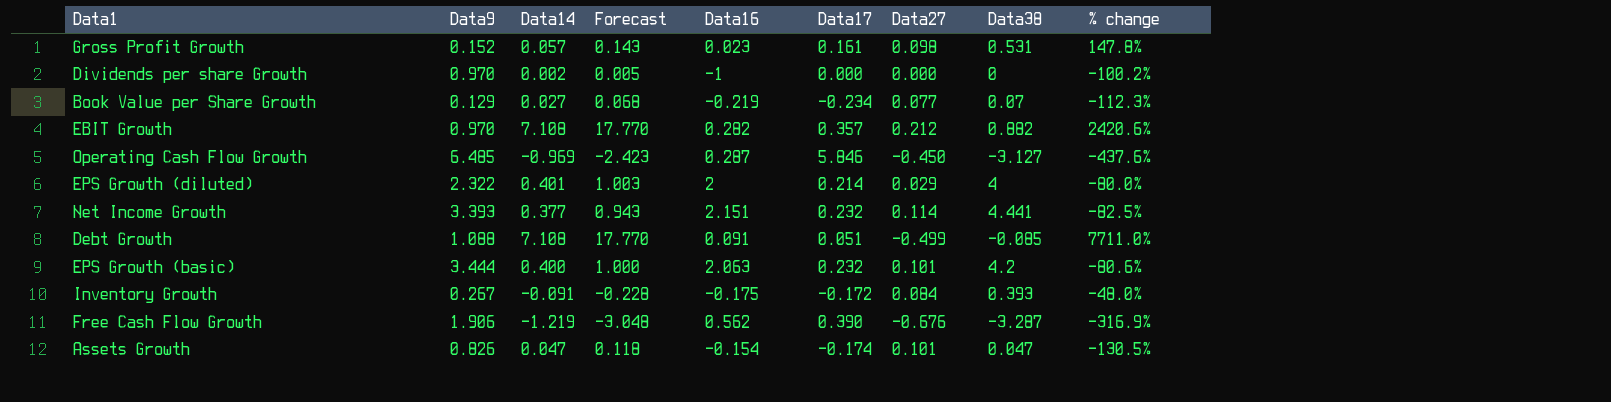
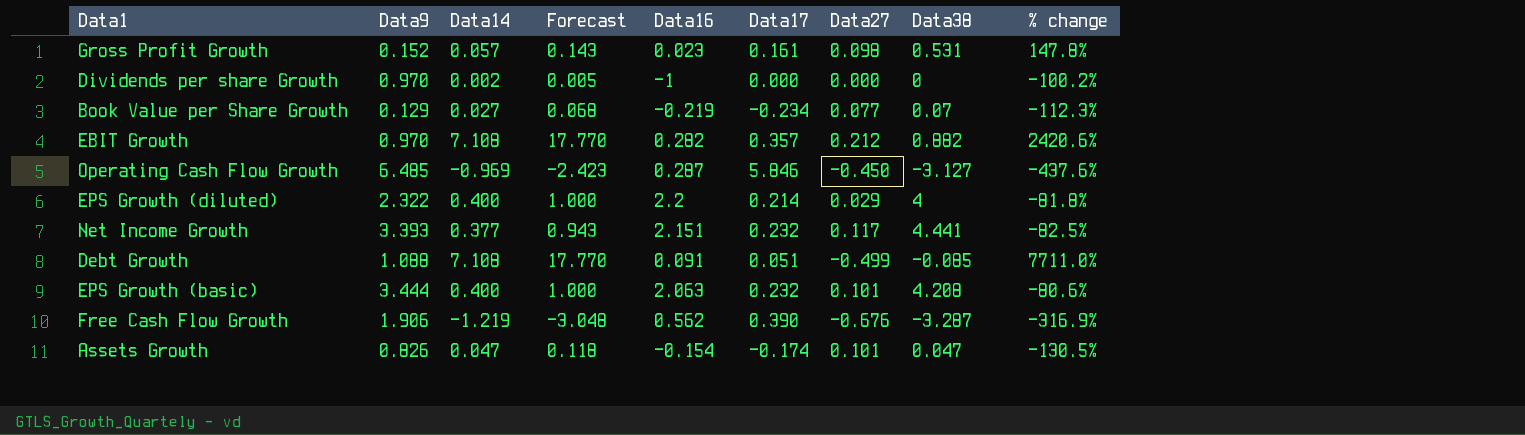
row Inventory Growth: 0.267 | -0.091 | -0.228 | -0.175 | -0.172 | 0.084 | 0.393 | -48.0% -> none
EPS Growth (diluted) | Data14: 0.401 -> 0.400
EPS Growth (diluted) | Forecast: 1.003 -> 1.000
EPS Growth (diluted) | Data16: 2 -> 2.2
EPS Growth (diluted) | % change: -80.0% -> -81.8%
Net Income Growth | Data27: 0.114 -> 0.117
EPS Growth (basic) | Data38: 4.2 -> 4.208

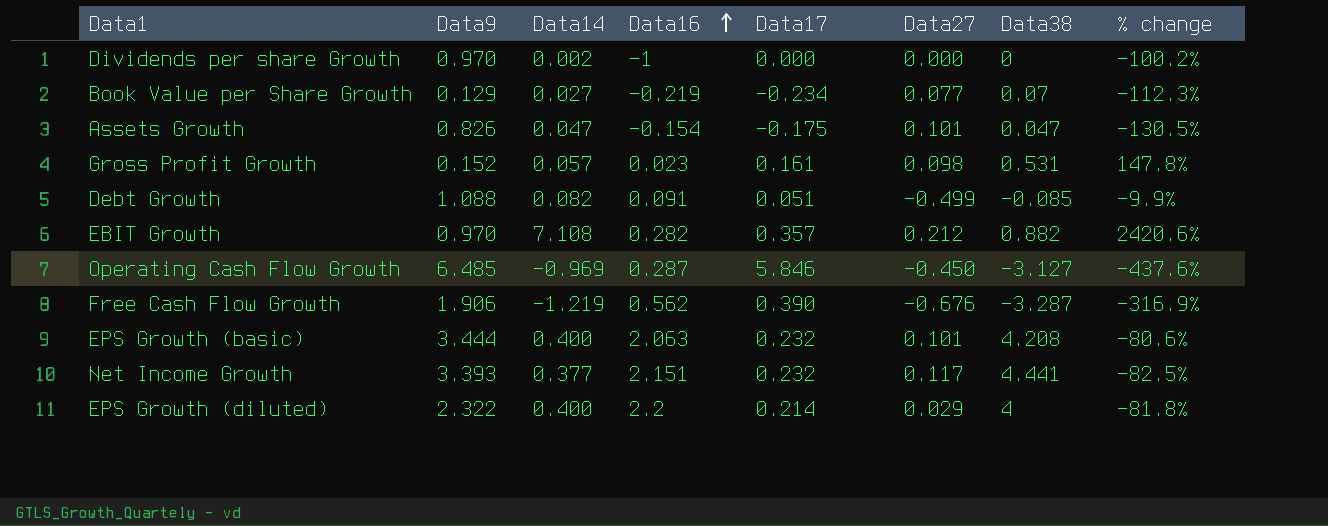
row order: none -> Data16 ascending
column Forecast | formula: [Data14] * 2.5 -> none
Assets Growth | Data17: -0.174 -> -0.175
Debt Growth | Data14: 7.108 -> 0.082
Debt Growth | % change: 7711.0% -> -9.9%

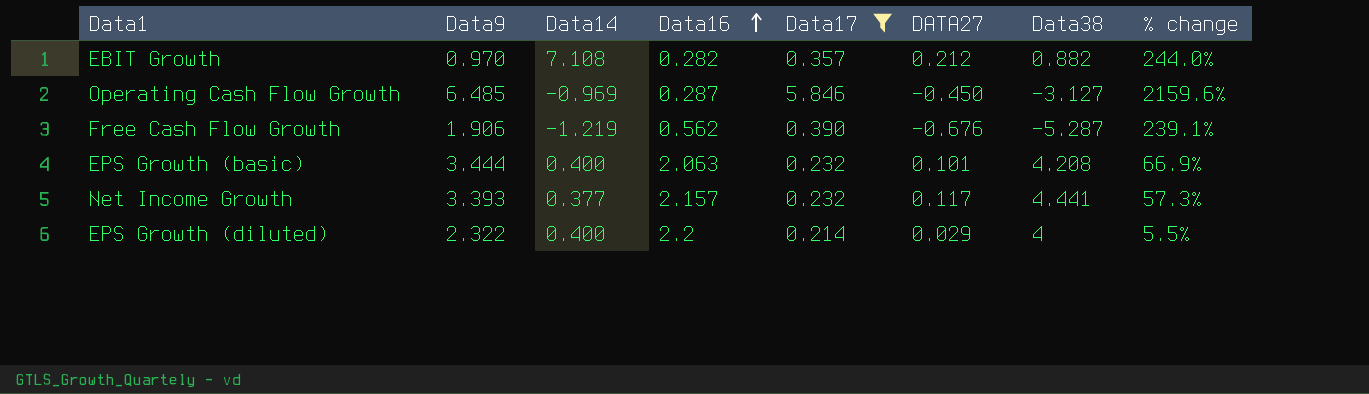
filter: none -> Data17 >= 0.214
column name: Data27 -> DATA27
column % change | formula: ([Data14] - [Data16]) / [Data16] -> ([Data9] - [Data16]) / [Data16]
Free Cash Flow Growth | Data38: -3.287 -> -5.287
Net Income Growth | Data16: 2.151 -> 2.157

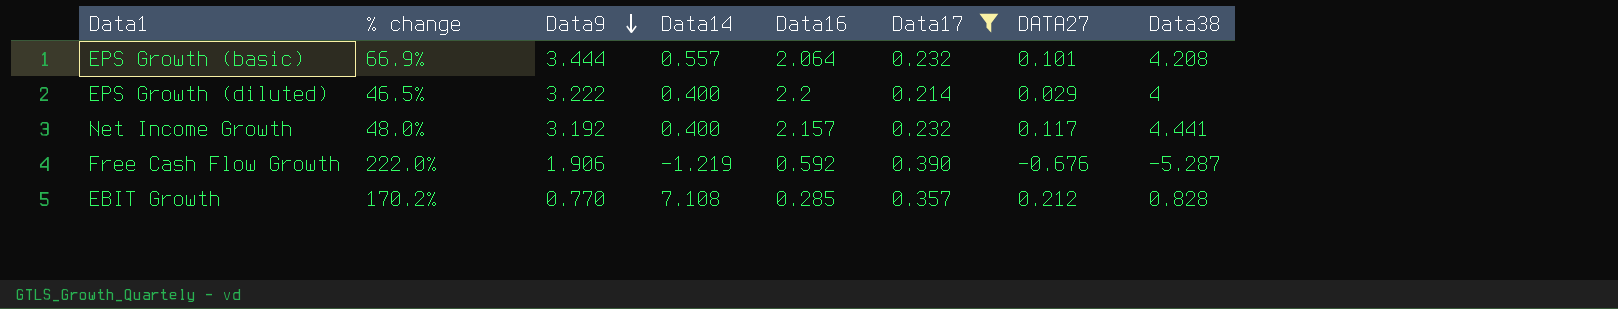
row order: Data16 ascending -> Data9 descending
column % change | position: 8 -> 2
row Operating Cash Flow Growth: 6.485 | -0.969 | 0.287 | 5.846 | -0.450 | -3.127 | 2159.6% -> none
EPS Growth (basic) | Data14: 0.400 -> 0.557
EPS Growth (basic) | Data16: 2.063 -> 2.064
EPS Growth (diluted) | % change: 5.5% -> 46.5%
EPS Growth (diluted) | Data9: 2.322 -> 3.222
Net Income Growth | % change: 57.3% -> 48.0%
Net Income Growth | Data9: 3.393 -> 3.192
Net Income Growth | Data14: 0.377 -> 0.400
Free Cash Flow Growth | % change: 239.1% -> 222.0%
Free Cash Flow Growth | Data16: 0.562 -> 0.592
EBIT Growth | % change: 244.0% -> 170.2%
EBIT Growth | Data9: 0.970 -> 0.770
EBIT Growth | Data16: 0.282 -> 0.285
EBIT Growth | Data38: 0.882 -> 0.828

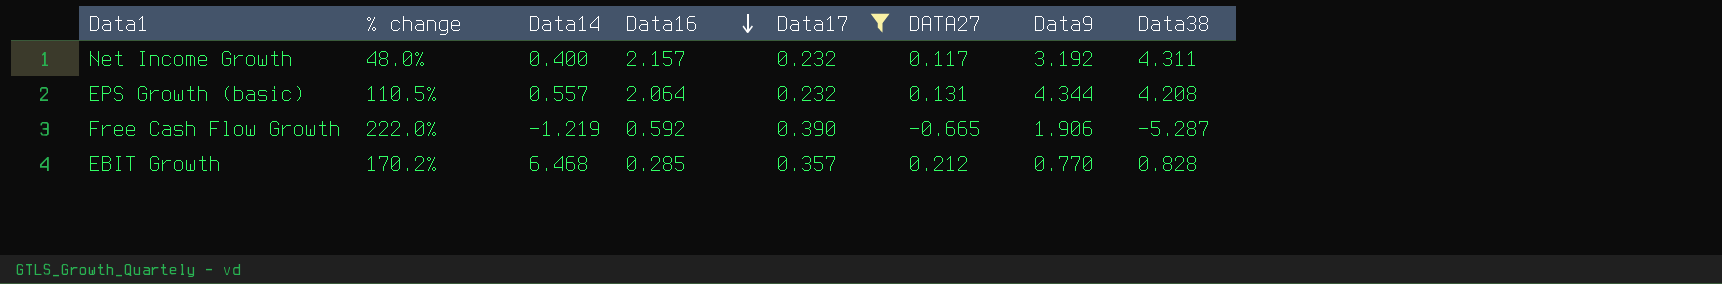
row order: Data9 descending -> Data16 descending
column Data9 | position: 3 -> 7
row EPS Growth (diluted): 46.5% | 3.222 | 0.400 | 2.2 | 0.214 | 0.029 | 4 -> none
Net Income Growth | Data38: 4.441 -> 4.311
EPS Growth (basic) | % change: 66.9% -> 110.5%
EPS Growth (basic) | DATA27: 0.101 -> 0.131
EPS Growth (basic) | Data9: 3.444 -> 4.344
Free Cash Flow Growth | DATA27: -0.676 -> -0.665
EBIT Growth | Data14: 7.108 -> 6.468

